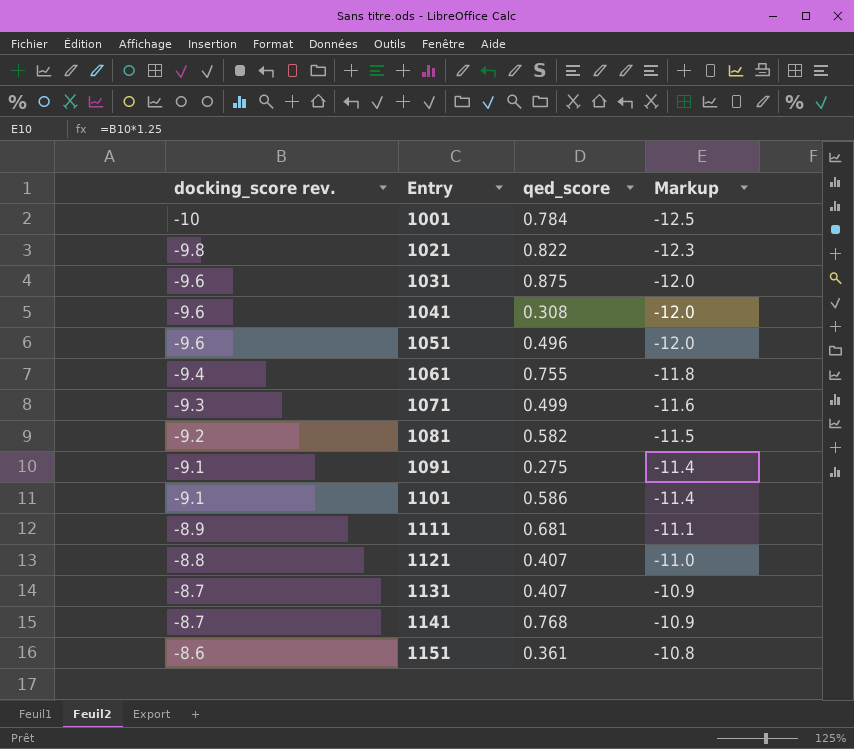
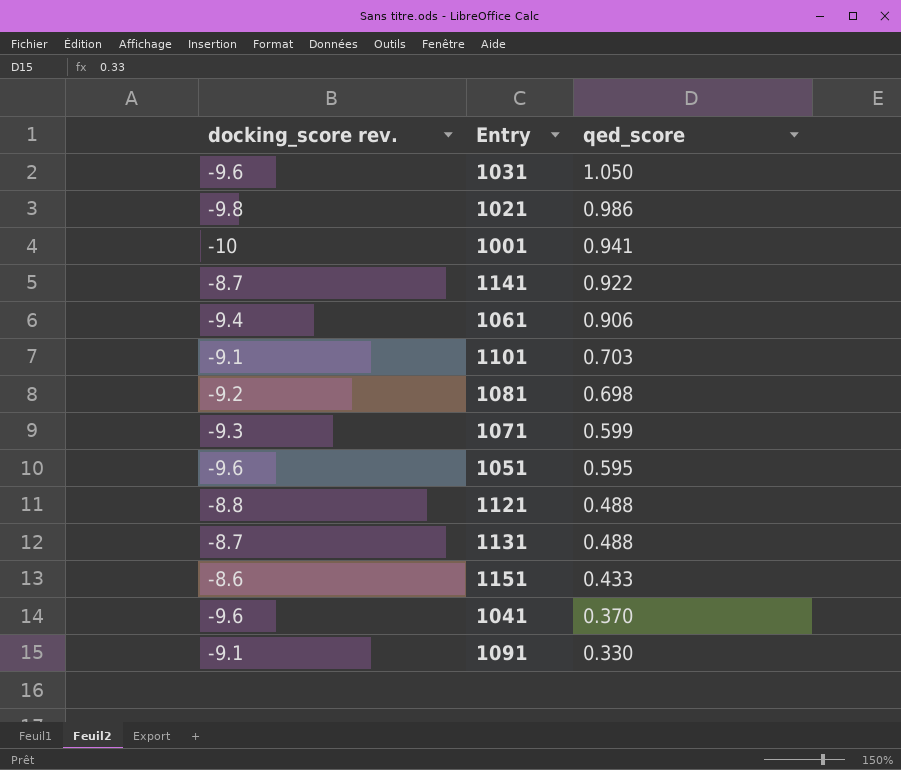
row order: docking_score rev. ascending -> qed_score descending
column Markup | formula: [docking_score rev.] * 1.25 -> none
row 1111: -8.9 | 0.681 | -11.1 -> none
1031 | qed_score: 0.875 -> 1.050
1021 | qed_score: 0.822 -> 0.986
1001 | qed_score: 0.784 -> 0.941
1141 | qed_score: 0.768 -> 0.922
1061 | qed_score: 0.755 -> 0.906
1101 | qed_score: 0.586 -> 0.703
1081 | qed_score: 0.582 -> 0.698
1071 | qed_score: 0.499 -> 0.599
1051 | qed_score: 0.496 -> 0.595
1121 | qed_score: 0.407 -> 0.488
1131 | qed_score: 0.407 -> 0.488
1151 | qed_score: 0.361 -> 0.433
1041 | qed_score: 0.308 -> 0.370
1091 | qed_score: 0.275 -> 0.330

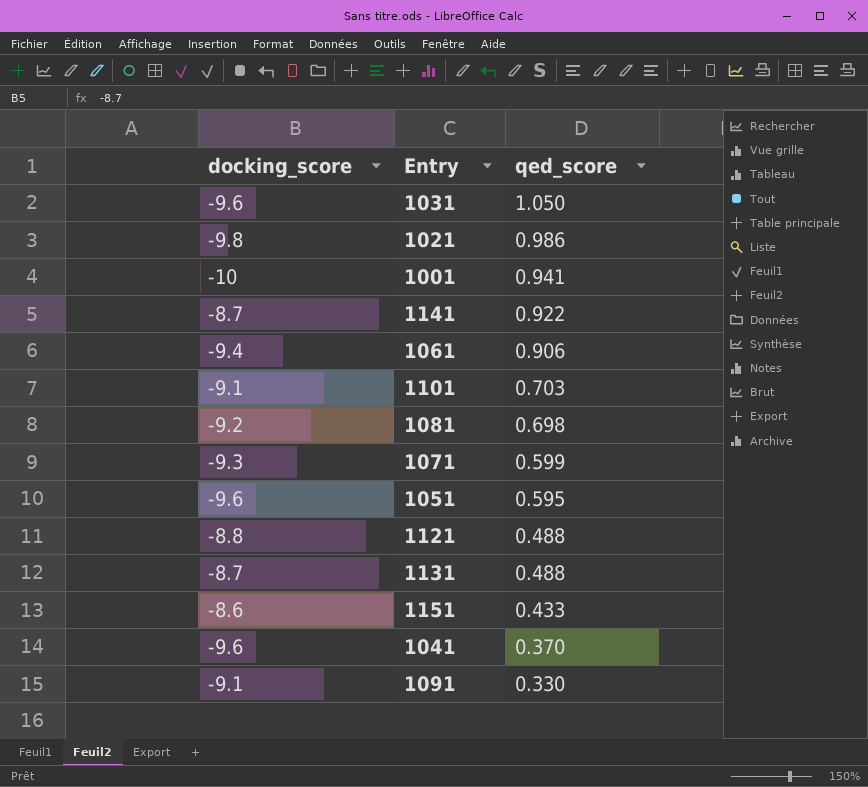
column name: docking_score rev. -> docking_score

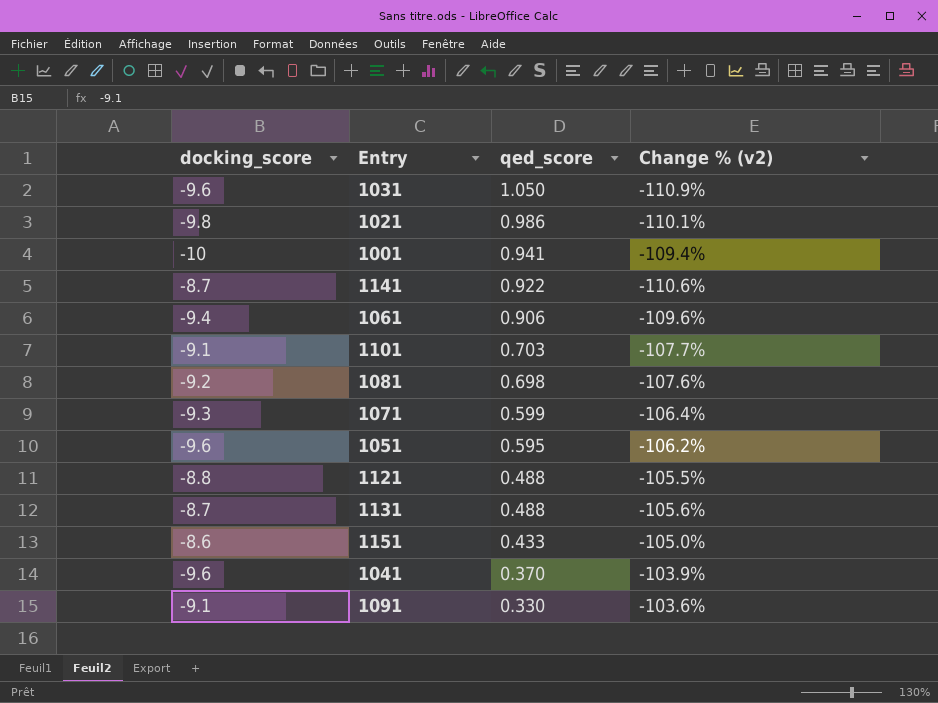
column Change % (v2) | formula: none -> ([qed_score] - [docking_score]) / [docking_score]

